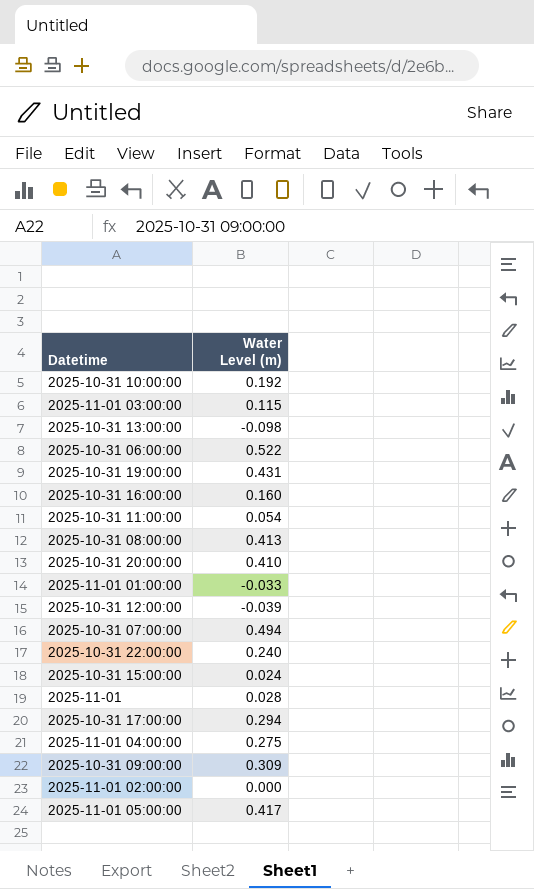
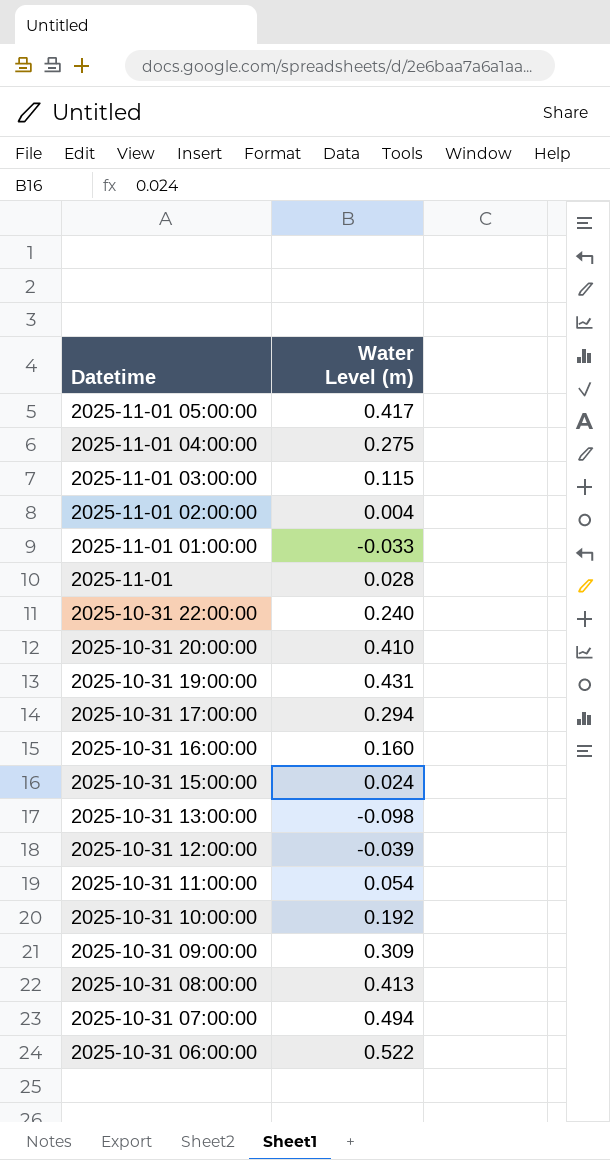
row order: none -> Datetime descending
2025-11-01 02:00:00 | Water Level (m): 0.000 -> 0.004

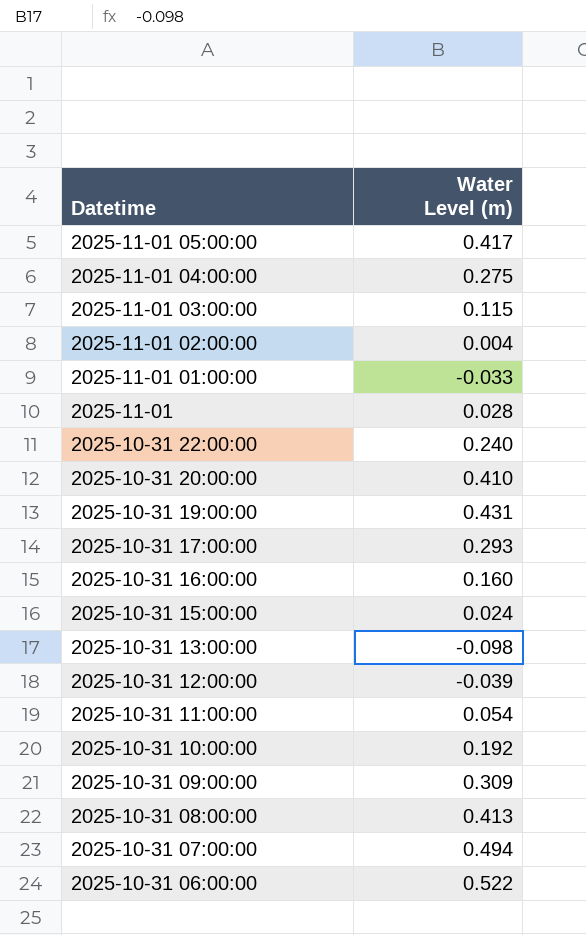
2025-10-31 17:00:00 | Water Level (m): 0.294 -> 0.293

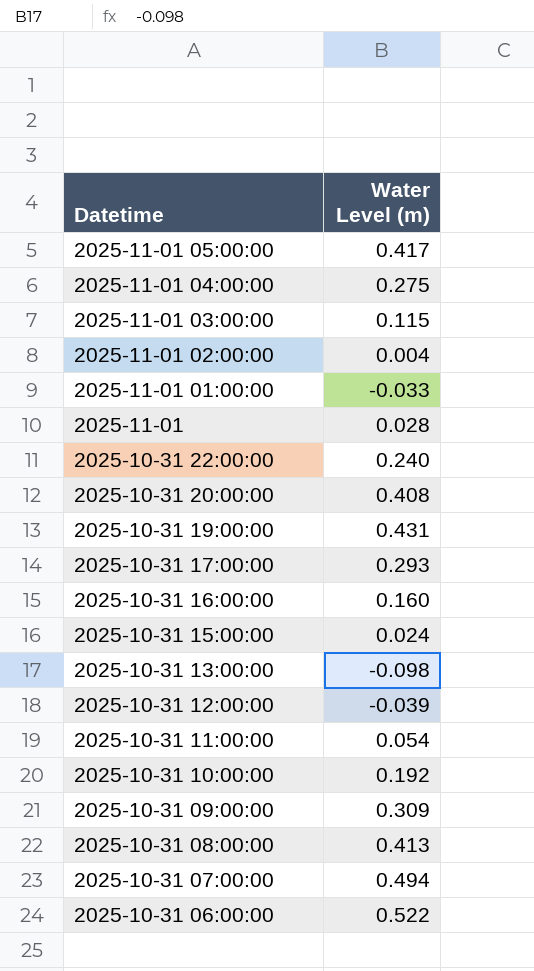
2025-10-31 20:00:00 | Water Level (m): 0.410 -> 0.408

